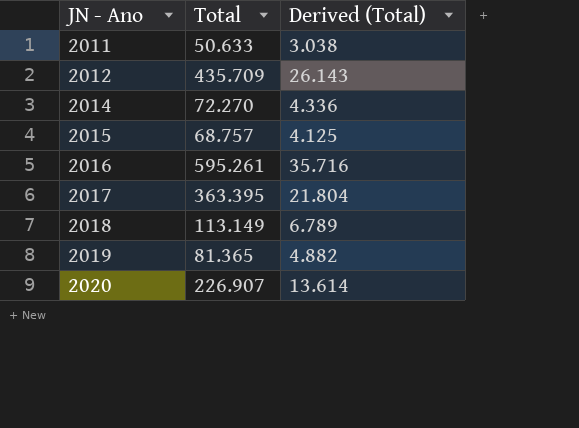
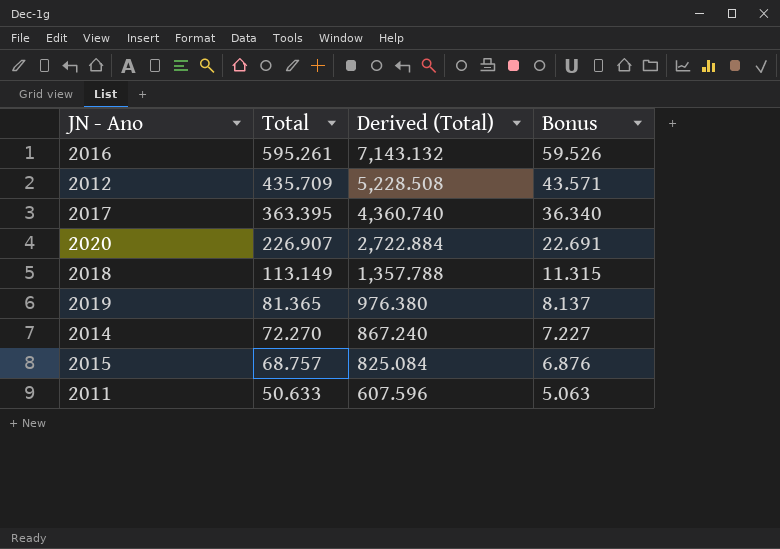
row order: JN - Ano ascending -> Total descending
column Derived (Total) | formula: [Total] * 0.06 -> [Total] * 12
column Bonus | formula: none -> [Total] * 0.1

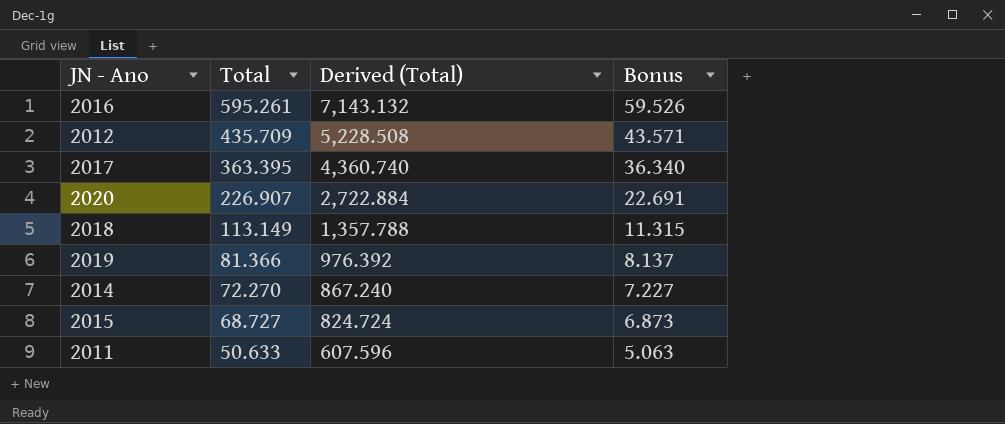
2019 | Total: 81.365 -> 81.366
2019 | Derived (Total): 976.380 -> 976.392
2015 | Total: 68.757 -> 68.727
2015 | Derived (Total): 825.084 -> 824.724
2015 | Bonus: 6.876 -> 6.873

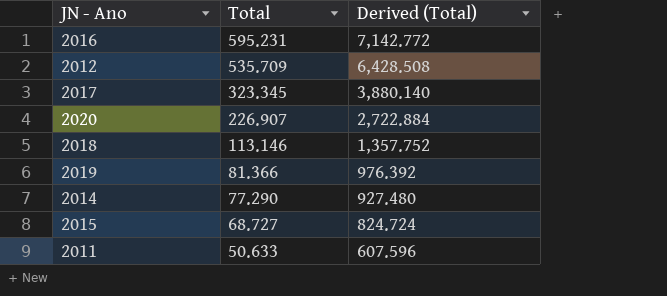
column Bonus | formula: [Total] * 0.1 -> none
2016 | Total: 595.261 -> 595.231
2016 | Derived (Total): 7,143.132 -> 7,142.772
2012 | Total: 435.709 -> 535.709
2012 | Derived (Total): 5,228.508 -> 6,428.508
2017 | Total: 363.395 -> 323.345
2017 | Derived (Total): 4,360.740 -> 3,880.140
2018 | Total: 113.149 -> 113.146
2018 | Derived (Total): 1,357.788 -> 1,357.752
2014 | Total: 72.270 -> 77.290
2014 | Derived (Total): 867.240 -> 927.480

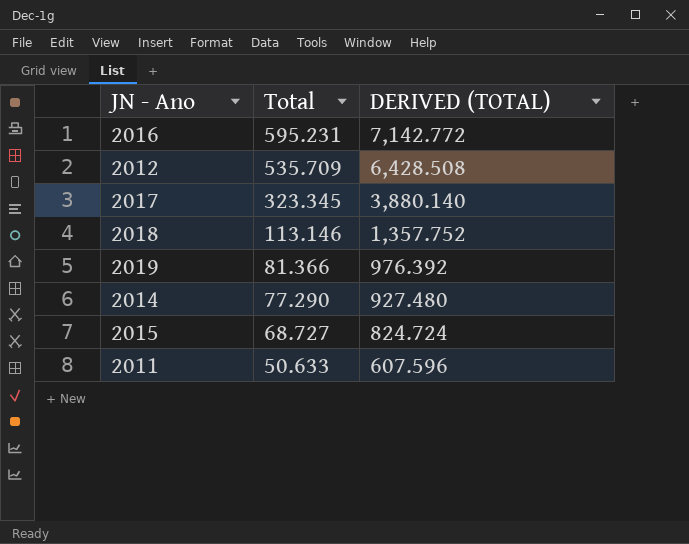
column name: Derived (Total) -> DERIVED (TOTAL)
row 2020: 226.907 | 2,722.884 -> none

